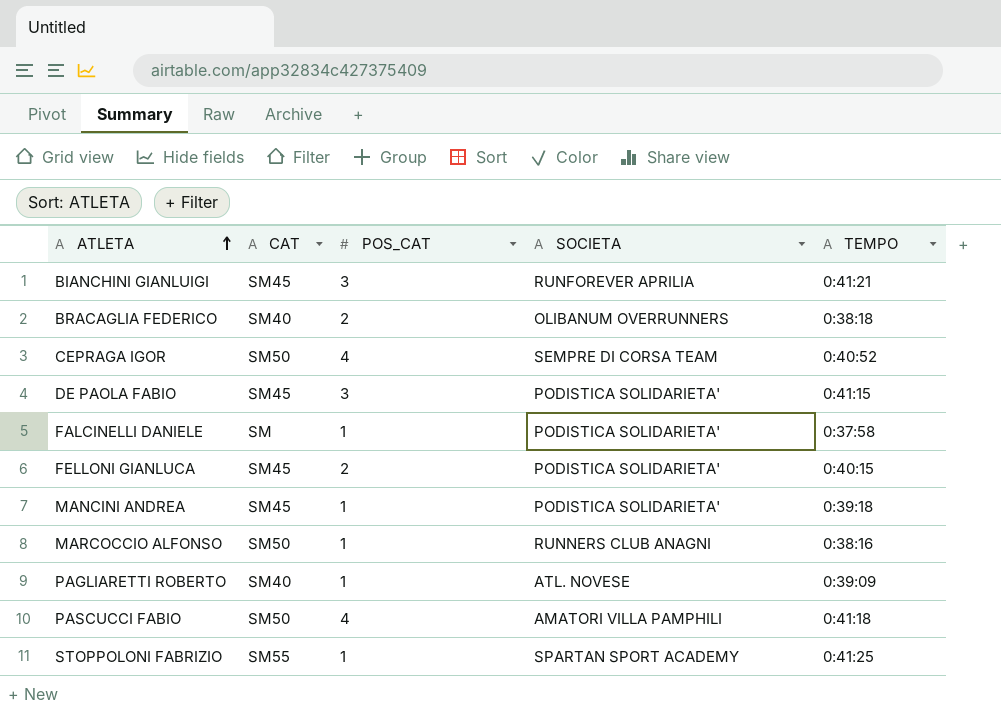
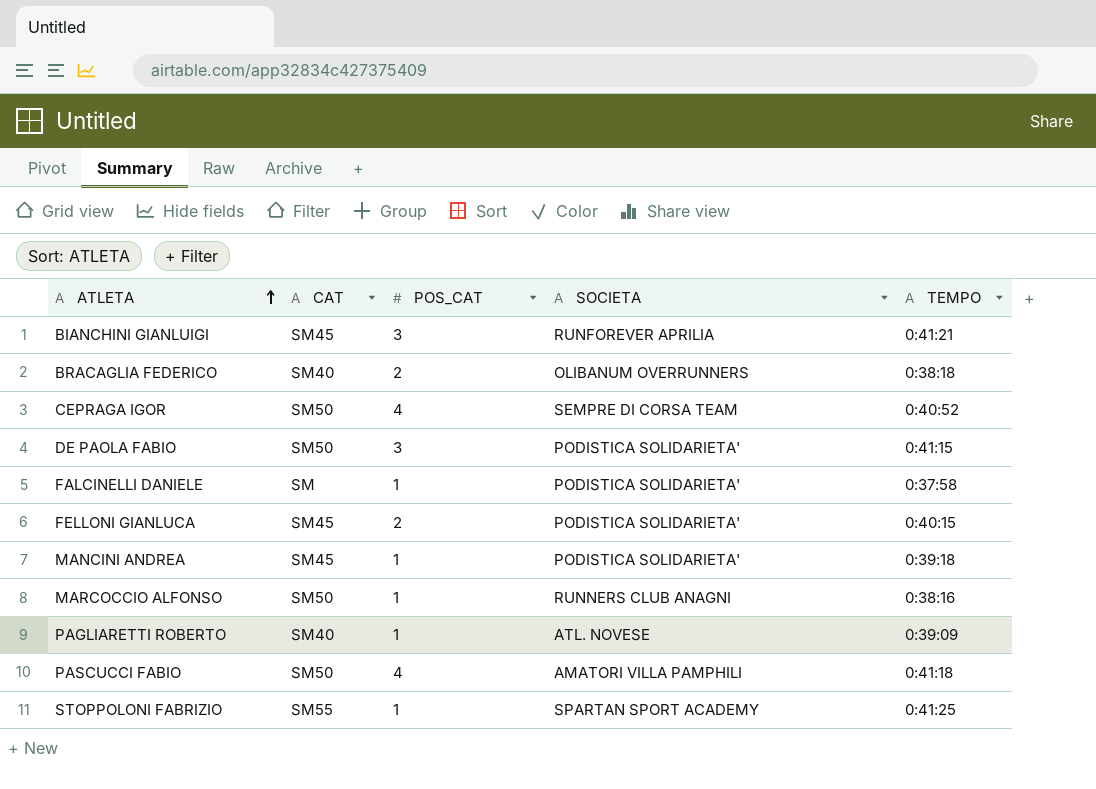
DE PAOLA FABIO | CAT: SM45 -> SM50

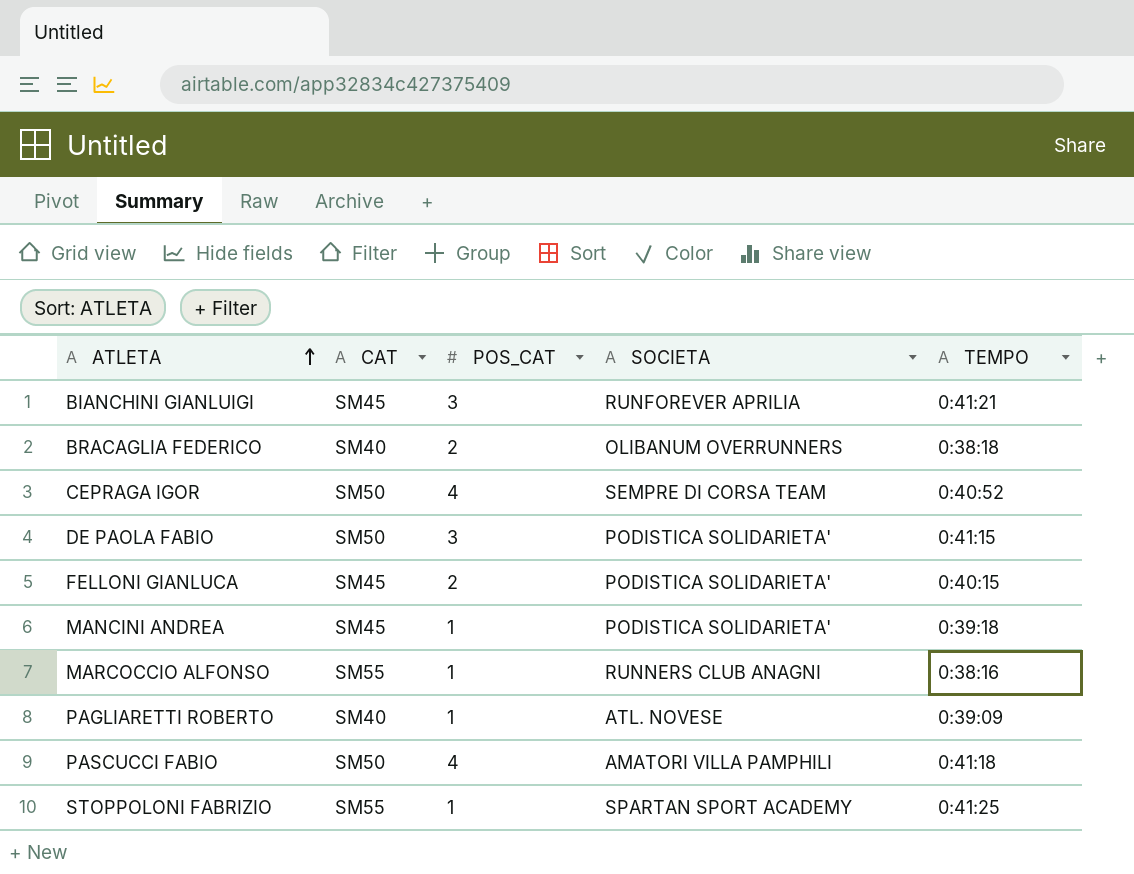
row FALCINELLI DANIELE: SM | 1 | PODISTICA SOLIDARIETA' | 0:37:58 -> none
MARCOCCIO ALFONSO | CAT: SM50 -> SM55

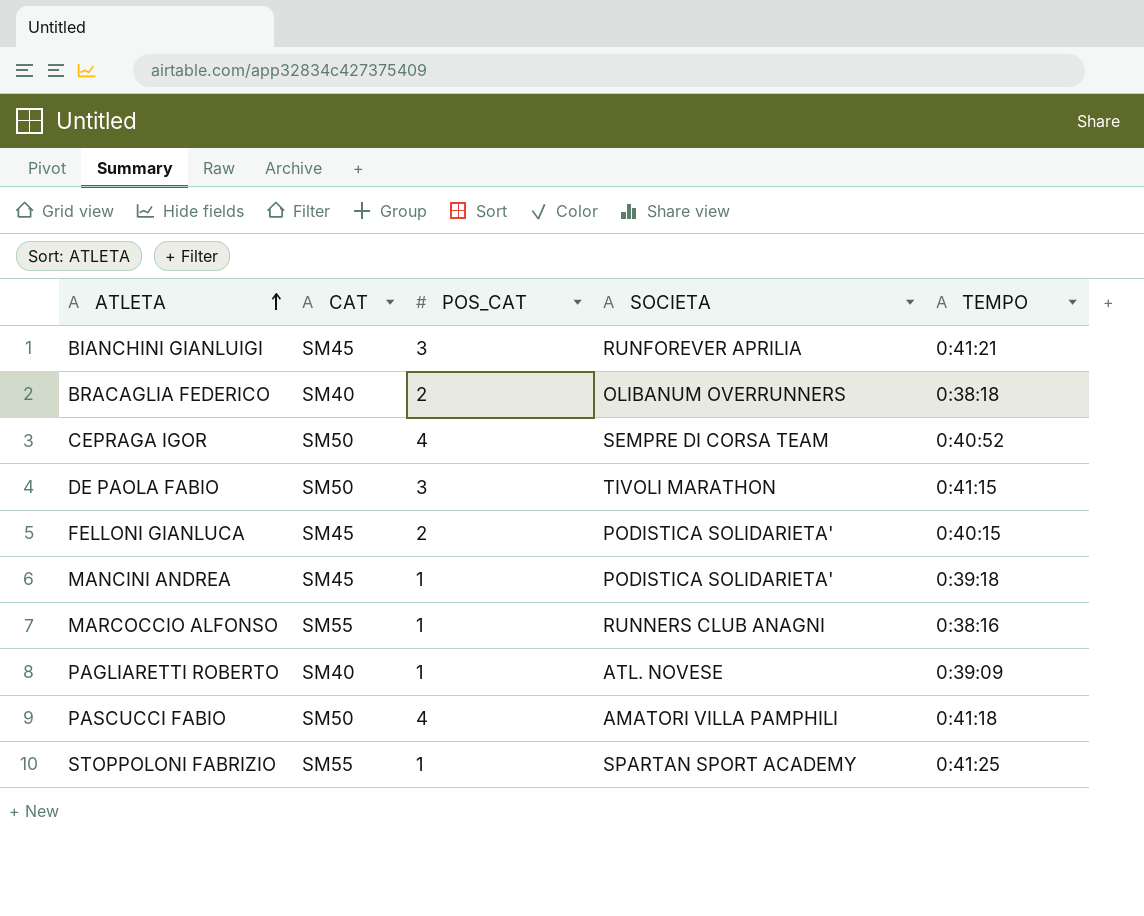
DE PAOLA FABIO | SOCIETA: PODISTICA SOLIDARIETA' -> TIVOLI MARATHON

